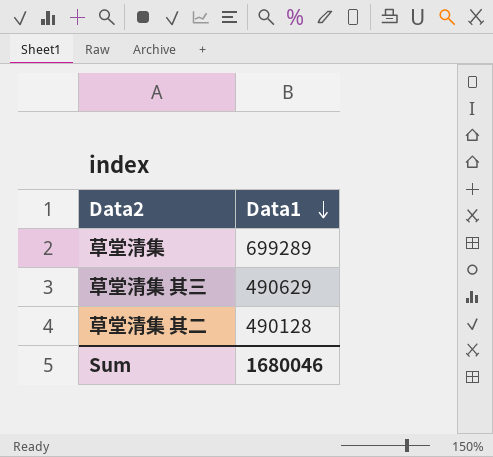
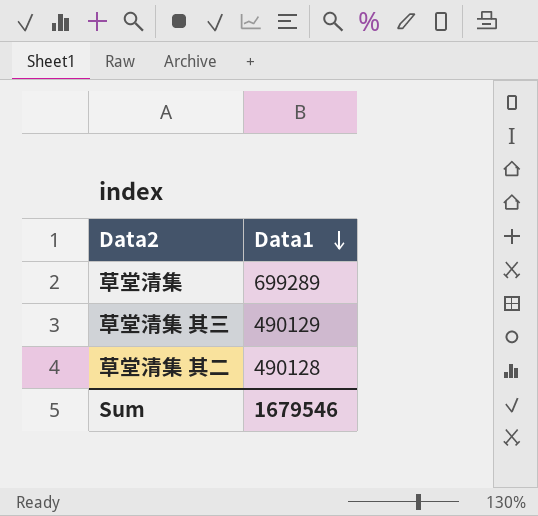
草堂清集 其三 | Data1: 490629 -> 490129
Sum | Data1: 1680046 -> 1679546

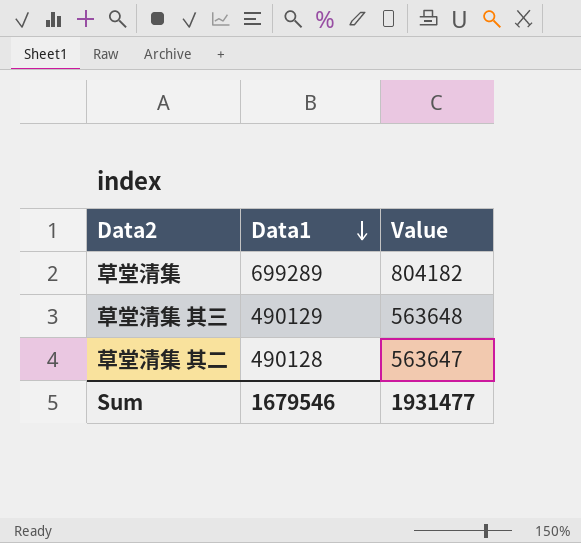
column Value | formula: none -> [Data1] * 1.15

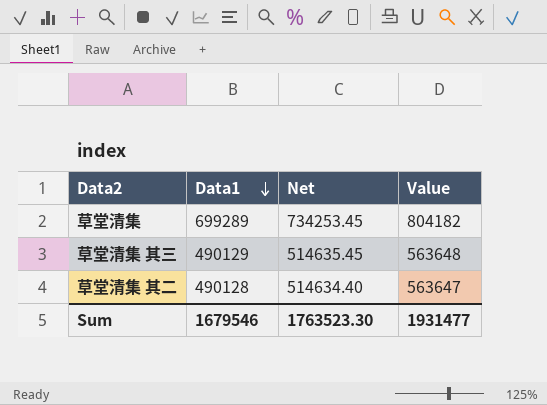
column Net | formula: none -> [Data1] * 1.05

